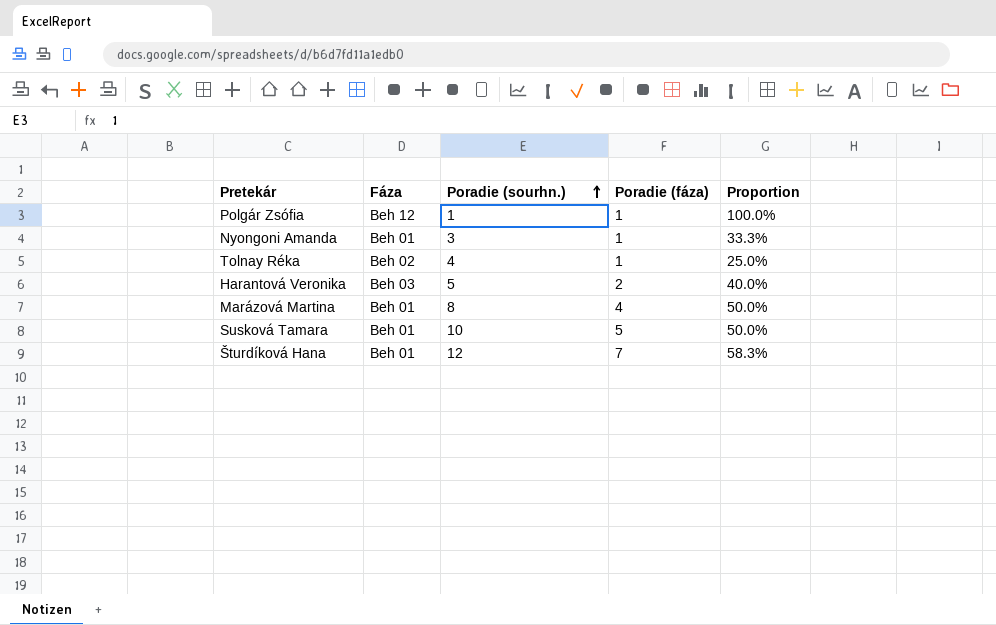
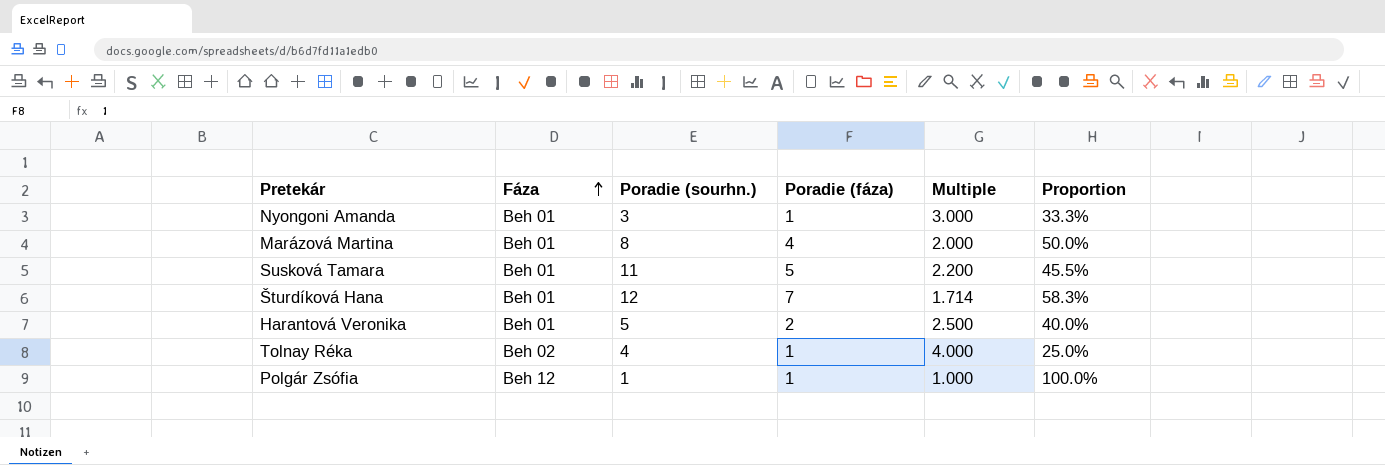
row order: Poradie (sourhn.) ascending -> Fáza ascending
column Multiple | formula: none -> [Poradie (sourhn.)] / [Poradie (fáza)]
Susková Tamara | Poradie (sourhn.): 10 -> 11
Susková Tamara | Proportion: 50.0% -> 45.5%
Harantová Veronika | Fáza: Beh 03 -> Beh 01

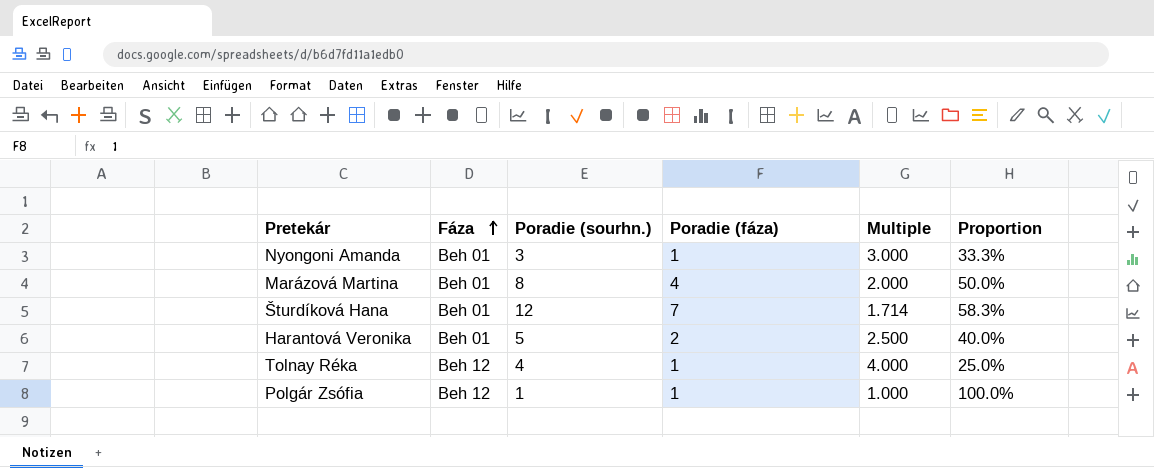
row Susková Tamara: Beh 01 | 11 | 5 | 2.200 | 45.5% -> none
Tolnay Réka | Fáza: Beh 02 -> Beh 12

